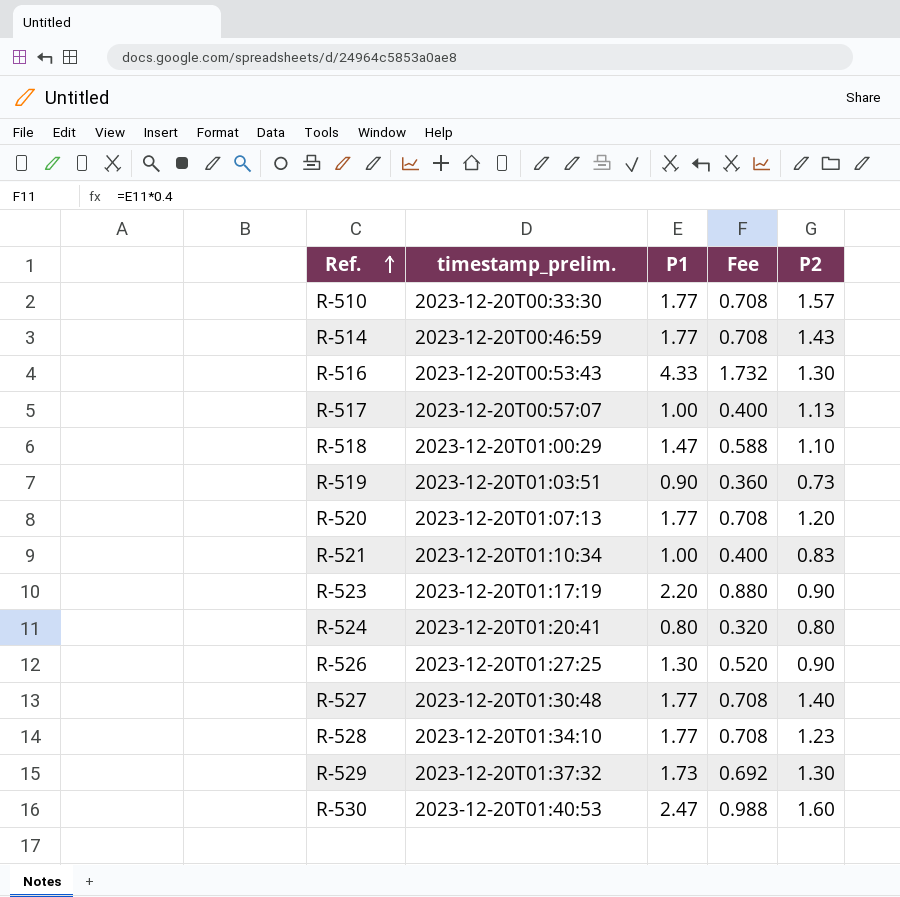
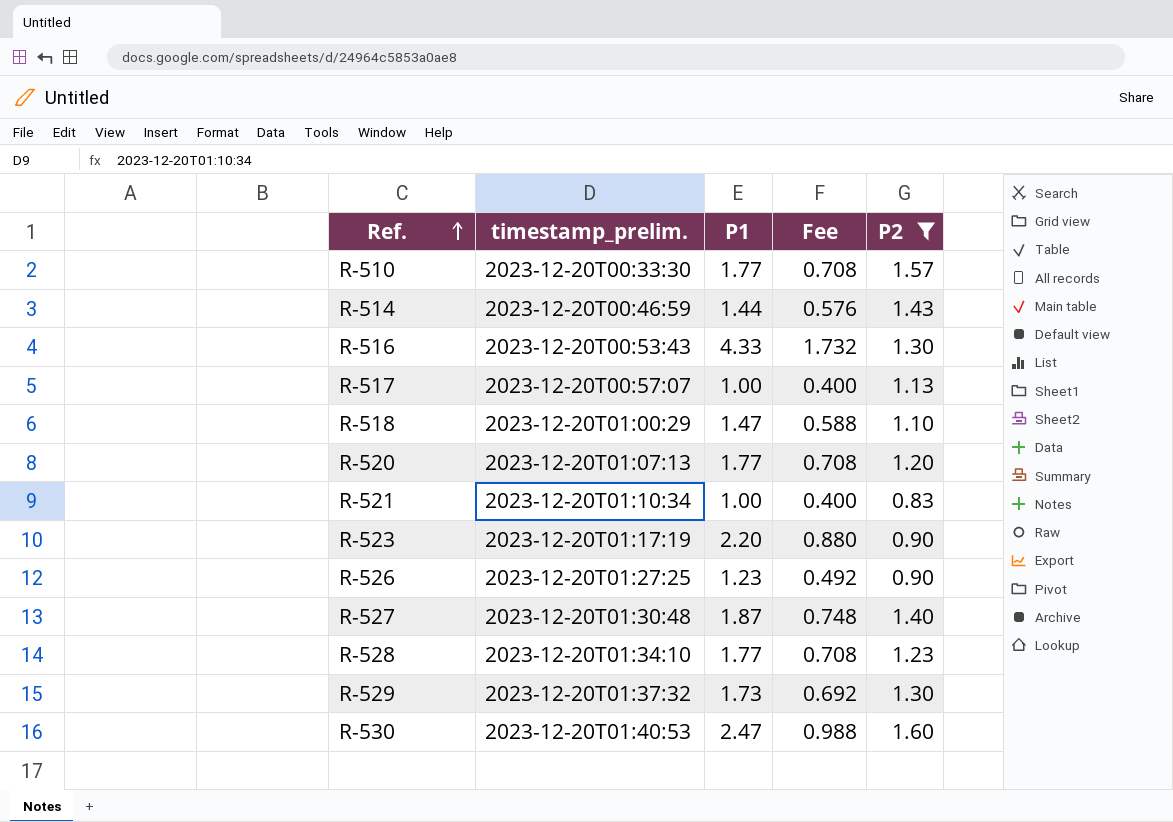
filter: none -> P2 >= 0.83
R-514 | P1: 1.77 -> 1.44
R-514 | Fee: 0.708 -> 0.576
R-526 | P1: 1.30 -> 1.23
R-526 | Fee: 0.520 -> 0.492
R-527 | P1: 1.77 -> 1.87
R-527 | Fee: 0.708 -> 0.748

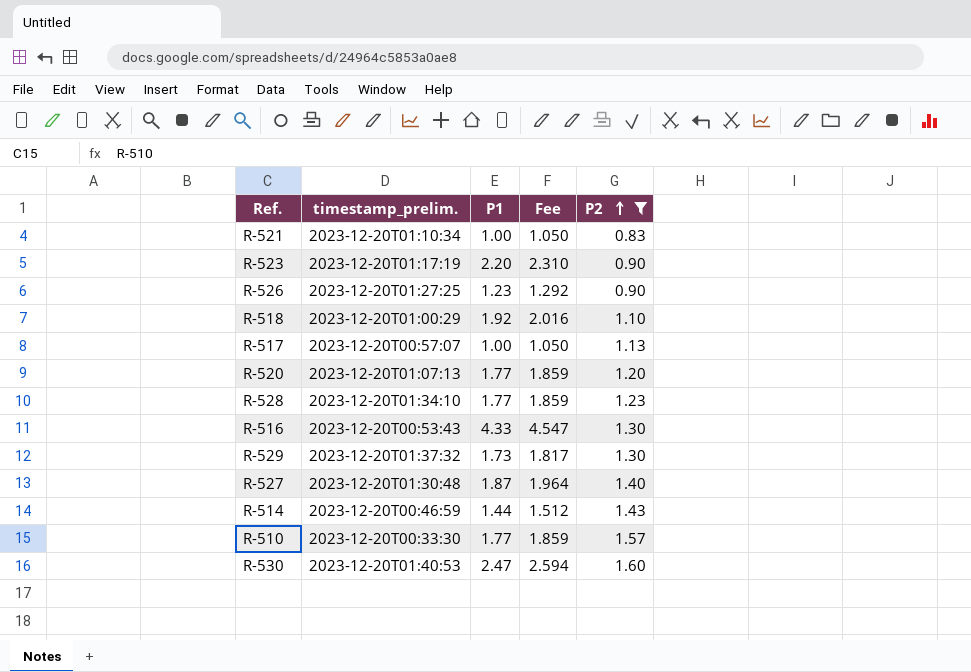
row order: Ref. ascending -> P2 ascending
column Fee | formula: [P1] * 0.4 -> [P1] * 1.05
R-518 | P1: 1.47 -> 1.92

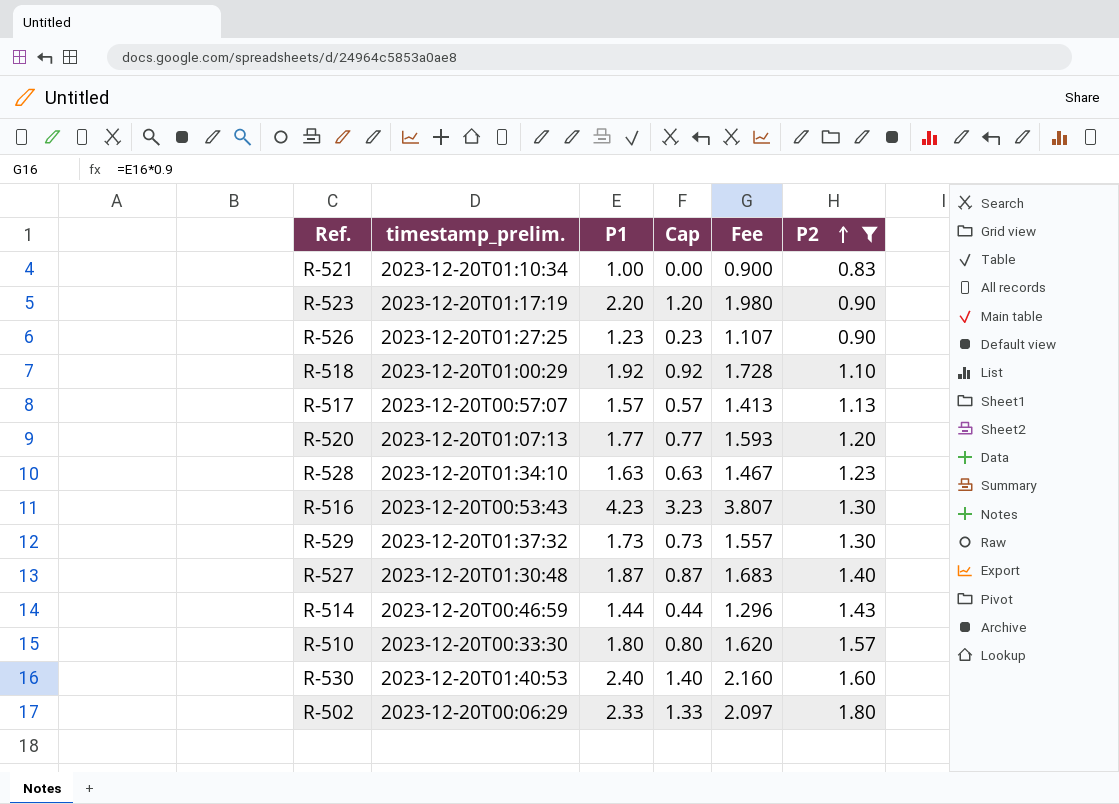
column Cap | formula: none -> [P1] - 1
column Fee | formula: [P1] * 1.05 -> [P1] * 0.9
R-517 | P1: 1.00 -> 1.57
R-528 | P1: 1.77 -> 1.63
R-516 | P1: 4.33 -> 4.23
R-510 | P1: 1.77 -> 1.80
R-530 | P1: 2.47 -> 2.40
row R-502: none -> 2023-12-20T00:06:29 | 2.33 | 1.33 | 2.097 | 1.80

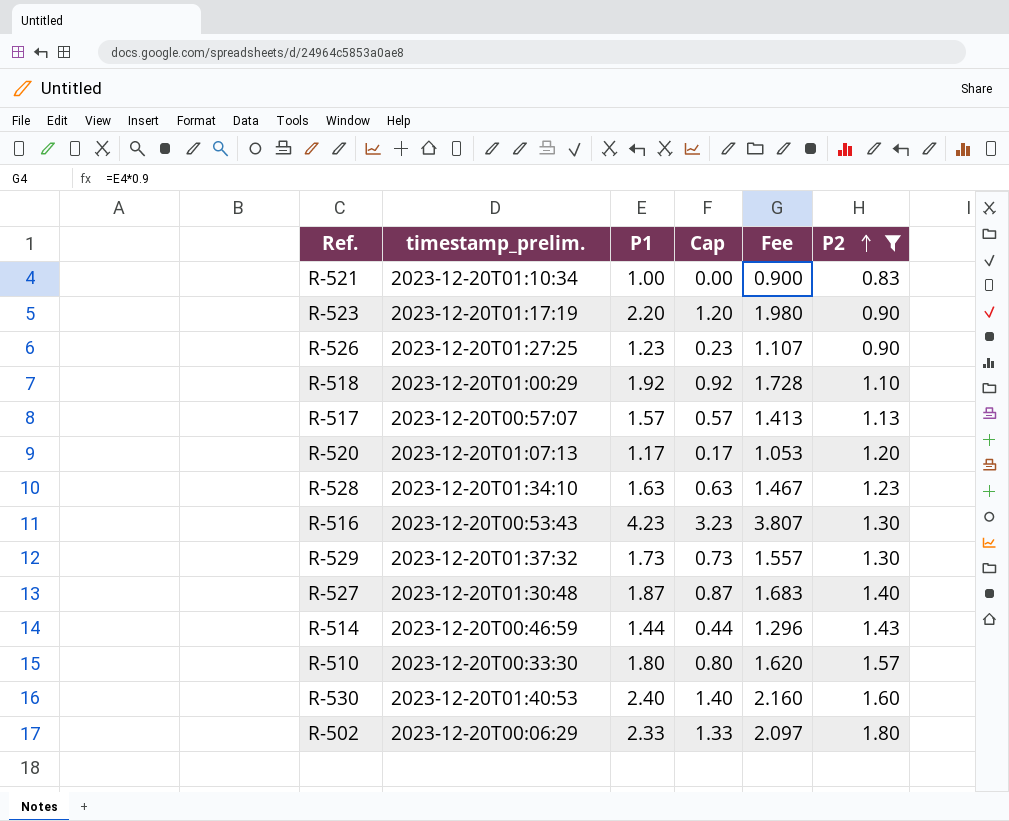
R-520 | P1: 1.77 -> 1.17
R-520 | Cap: 0.77 -> 0.17
R-520 | Fee: 1.593 -> 1.053

